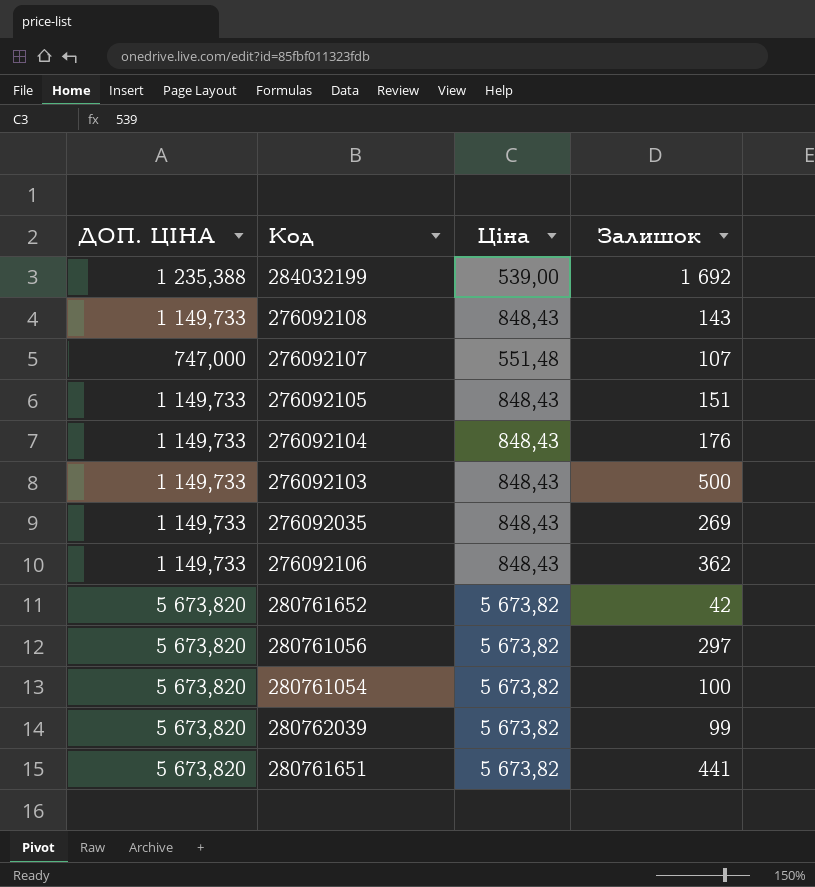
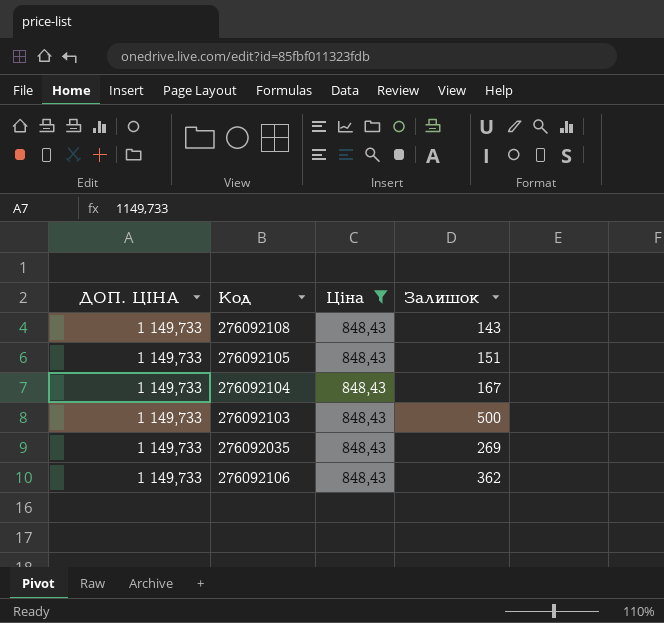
filter: none -> Ціна = 848,43
276092104 | Залишок: 176 -> 167

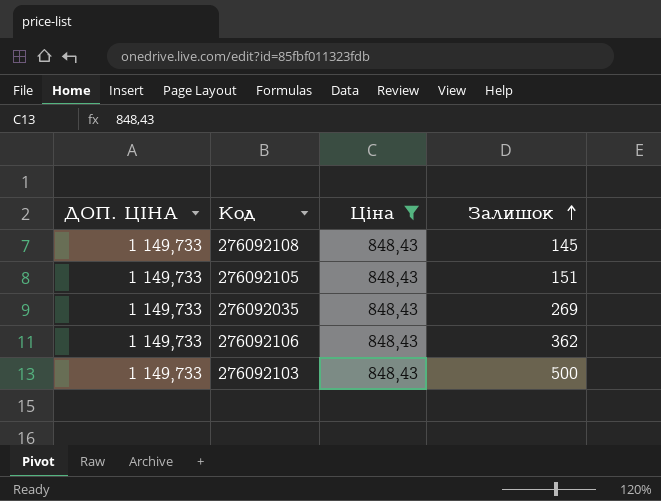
row order: none -> Залишок ascending
row 276092104: 1 149,733 | 848,43 | 167 -> none
276092108 | Залишок: 143 -> 145

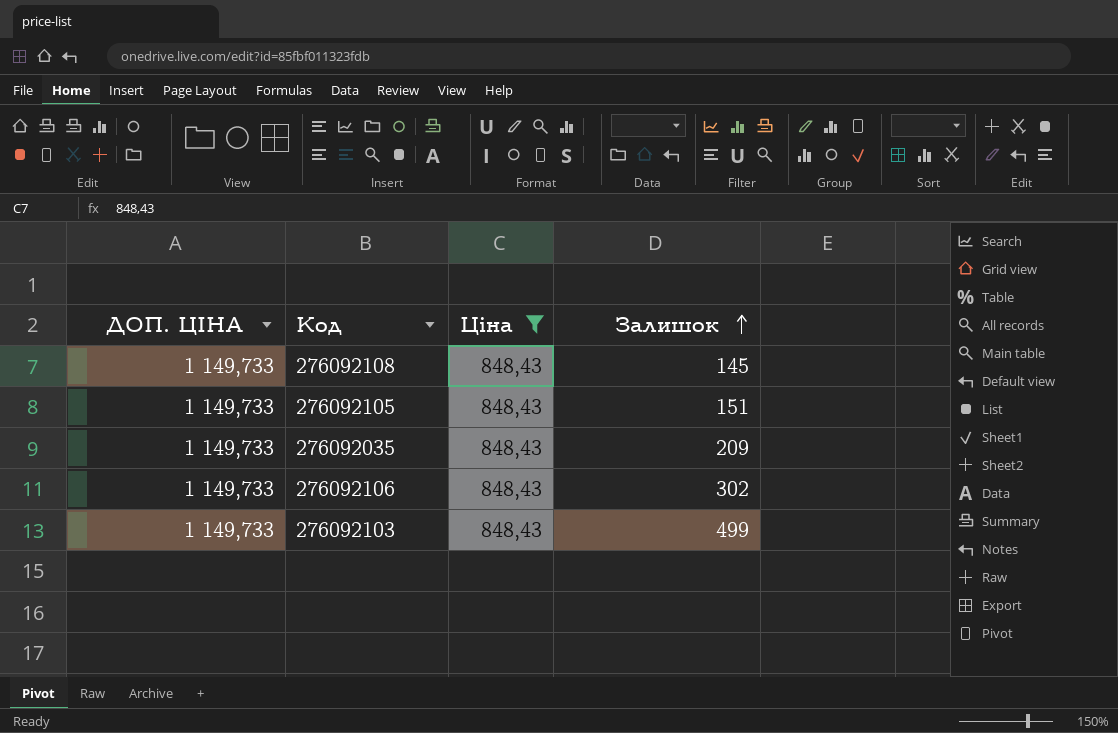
276092035 | Залишок: 269 -> 209
276092106 | Залишок: 362 -> 302
276092103 | Залишок: 500 -> 499

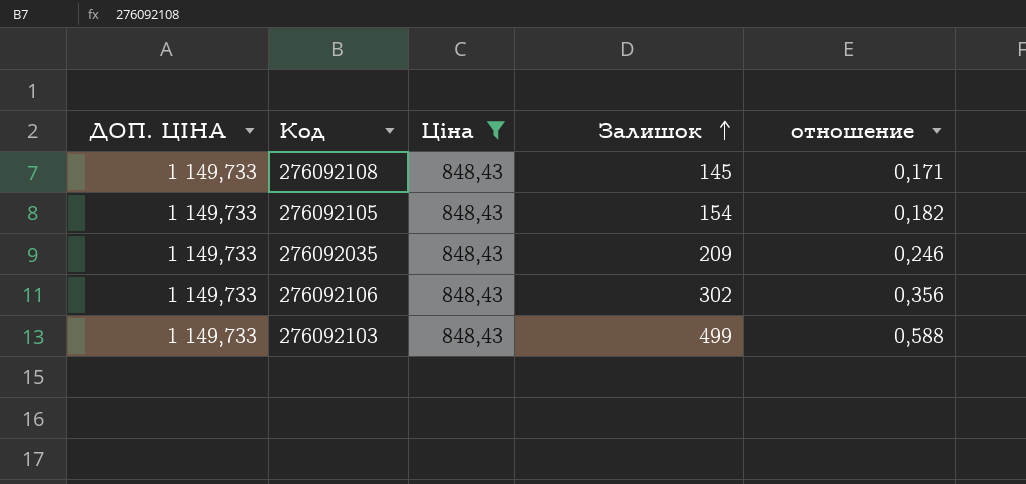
column отношение | formula: none -> [Залишок] / [Ціна]
276092105 | Залишок: 151 -> 154

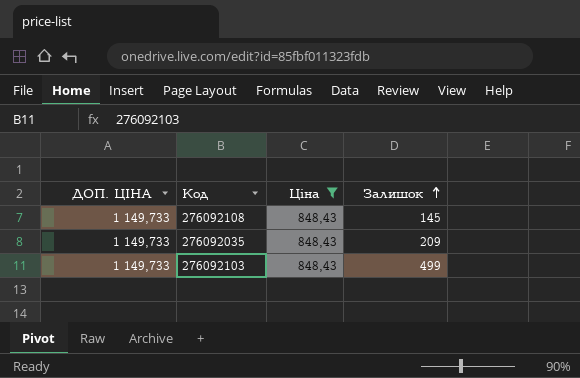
column отношение | formula: [Залишок] / [Ціна] -> none
row 276092105: 1 149,733 | 848,43 | 154 | 0,182 -> none
row 276092106: 1 149,733 | 848,43 | 302 | 0,356 -> none

